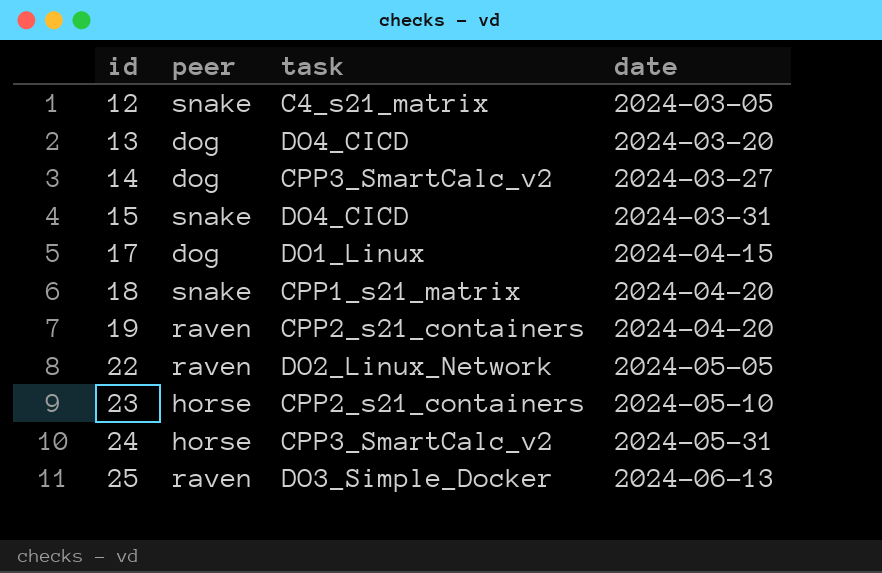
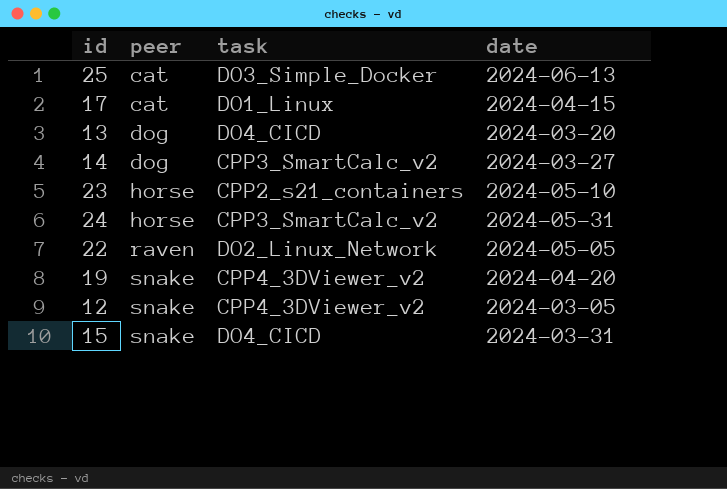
row order: id ascending -> peer ascending
row 18: snake | CPP1_s21_matrix | 2024-04-20 -> none
25 | peer: raven -> cat
17 | peer: dog -> cat
19 | peer: raven -> snake
19 | task: CPP2_s21_containers -> CPP4_3DViewer_v2
12 | task: C4_s21_matrix -> CPP4_3DViewer_v2

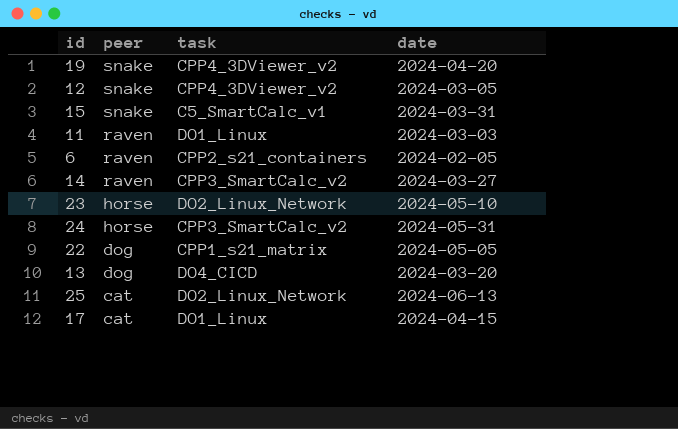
row order: peer ascending -> peer descending
15 | task: DO4_CICD -> C5_SmartCalc_v1
row 11: none -> raven | DO1_Linux | 2024-03-03
row 6: none -> raven | CPP2_s21_containers | 2024-02-05
14 | peer: dog -> raven
23 | task: CPP2_s21_containers -> DO2_Linux_Network
22 | peer: raven -> dog
22 | task: DO2_Linux_Network -> CPP1_s21_matrix
25 | task: DO3_Simple_Docker -> DO2_Linux_Network

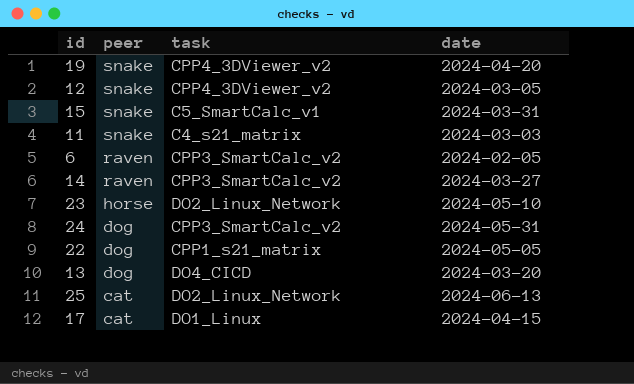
11 | peer: raven -> snake
11 | task: DO1_Linux -> C4_s21_matrix
6 | task: CPP2_s21_containers -> CPP3_SmartCalc_v2
24 | peer: horse -> dog

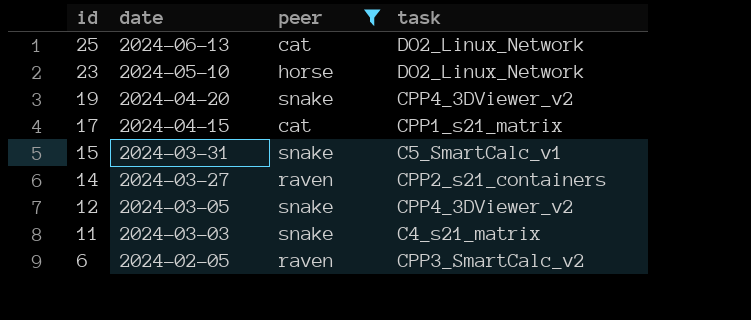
filter: none -> peer != dog
row order: peer descending -> id descending
column date | position: 4 -> 2
17 | task: DO1_Linux -> CPP1_s21_matrix
14 | task: CPP3_SmartCalc_v2 -> CPP2_s21_containers

